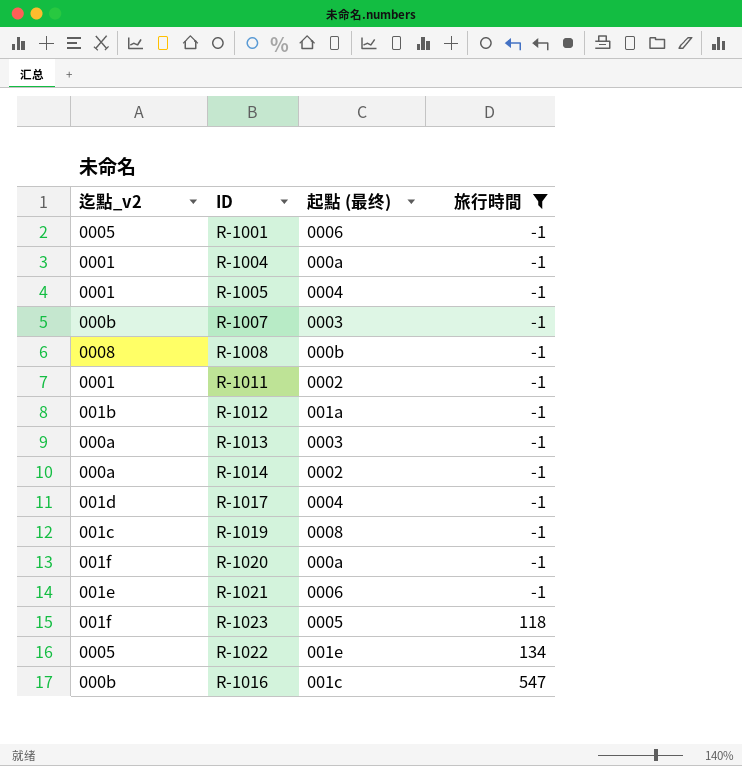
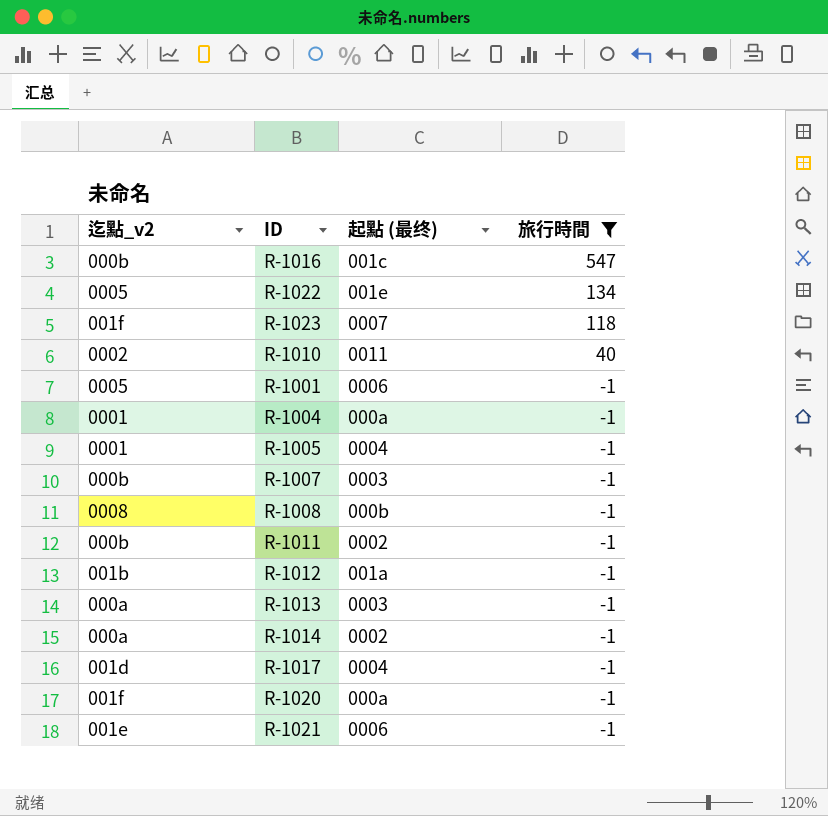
row order: 旅行時間 ascending -> 旅行時間 descending
row R-1019: 001c | 0008 | -1 -> none
R-1023 | 起點 (最终): 0005 -> 0007
row R-1010: none -> 0002 | 0011 | 40
R-1011 | 迄點_v2: 0001 -> 000b

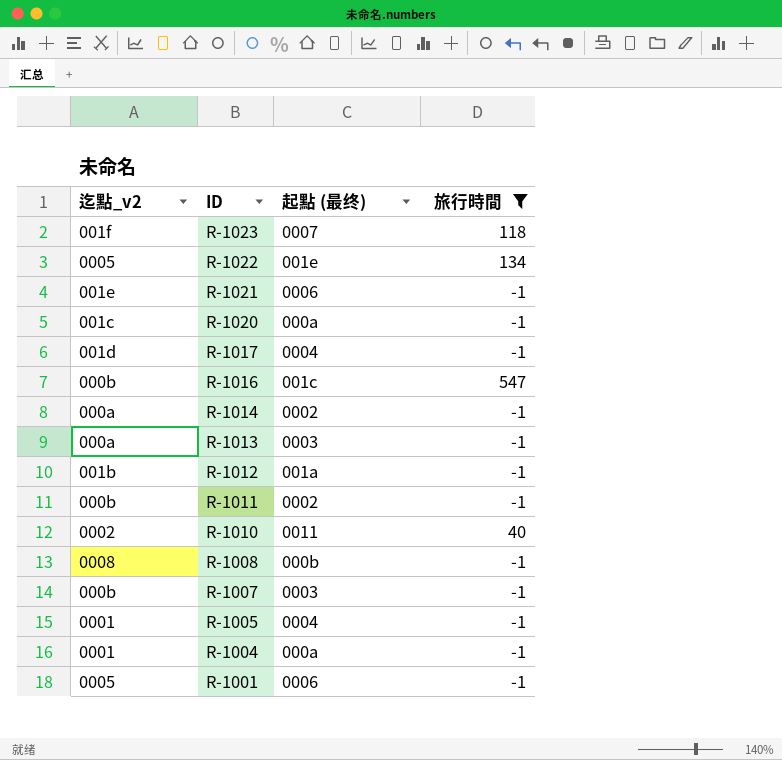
row order: 旅行時間 descending -> ID descending
R-1020 | 迄點_v2: 001f -> 001c

